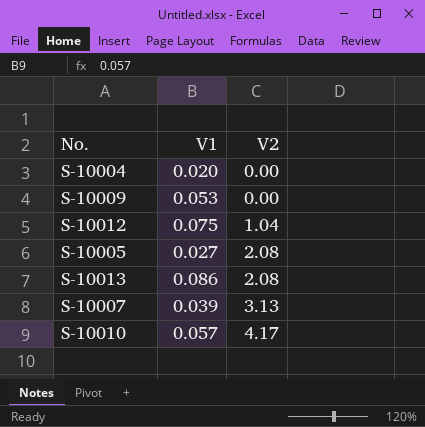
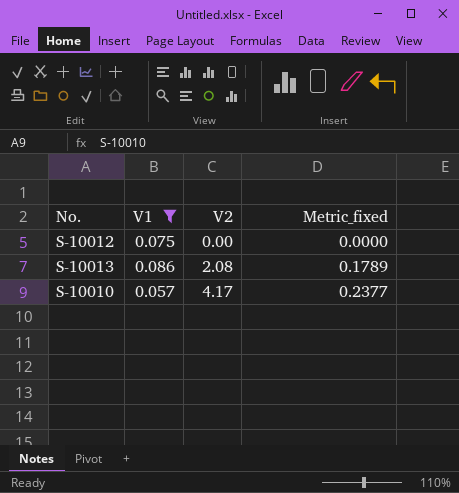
filter: none -> V1 >= 0.057
column Metric_fixed | formula: none -> [V1] * [V2]
S-10012 | V2: 1.04 -> 0.00

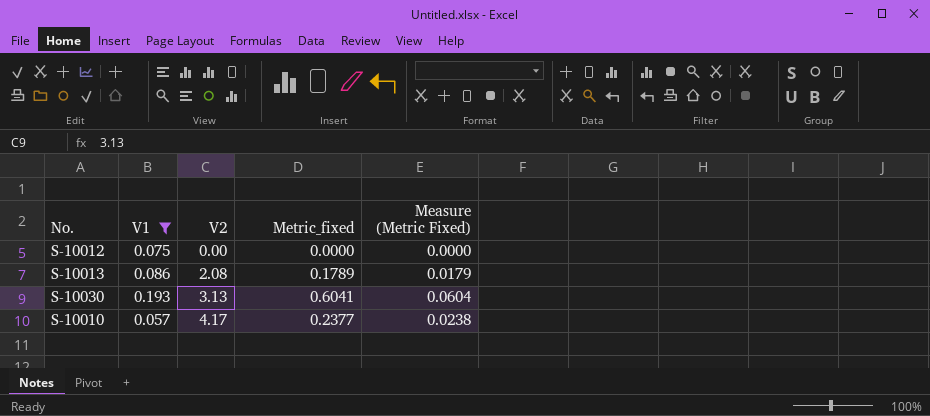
column Measure (Metric Fixed) | formula: none -> [Metric_fixed] * 0.1
row S-10030: none -> 0.193 | 3.13 | 0.6041 | 0.0604

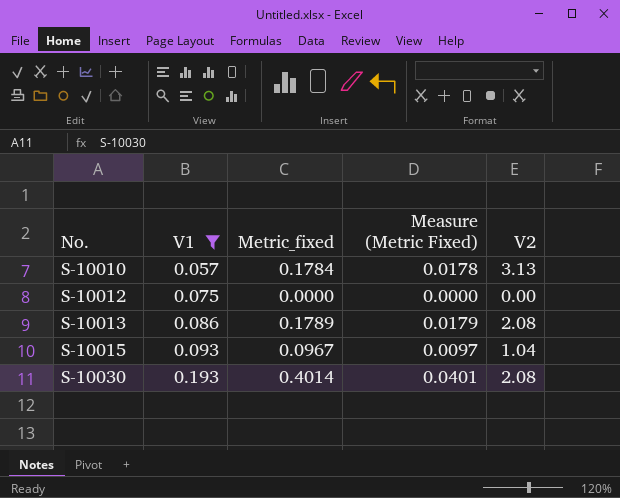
row order: V2 ascending -> No. ascending
column V2 | position: 3 -> 5
S-10010 | Metric_fixed: 0.2377 -> 0.1784
S-10010 | Measure (Metric Fixed): 0.0238 -> 0.0178
S-10010 | V2: 4.17 -> 3.13
row S-10015: none -> 0.093 | 0.0967 | 0.0097 | 1.04
S-10030 | Metric_fixed: 0.6041 -> 0.4014
S-10030 | Measure (Metric Fixed): 0.0604 -> 0.0401
S-10030 | V2: 3.13 -> 2.08

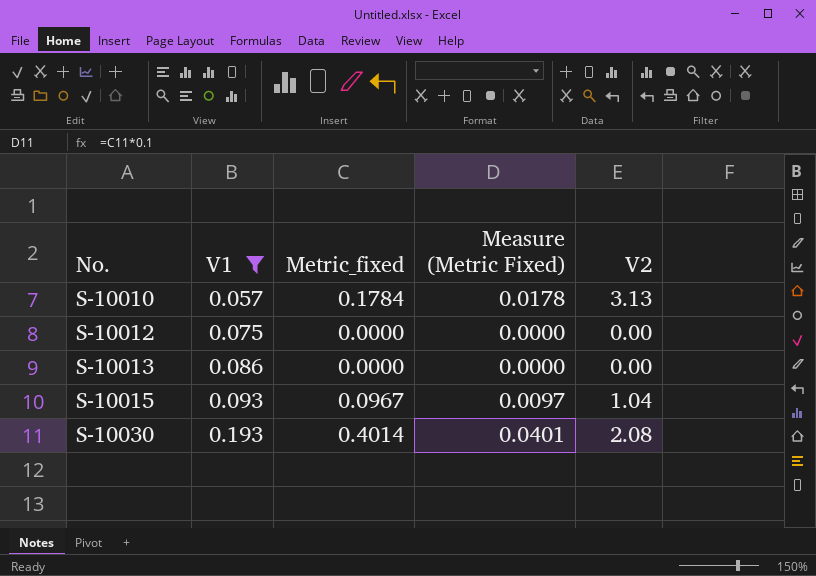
S-10013 | Metric_fixed: 0.1789 -> 0.0000
S-10013 | Measure (Metric Fixed): 0.0179 -> 0.0000
S-10013 | V2: 2.08 -> 0.00

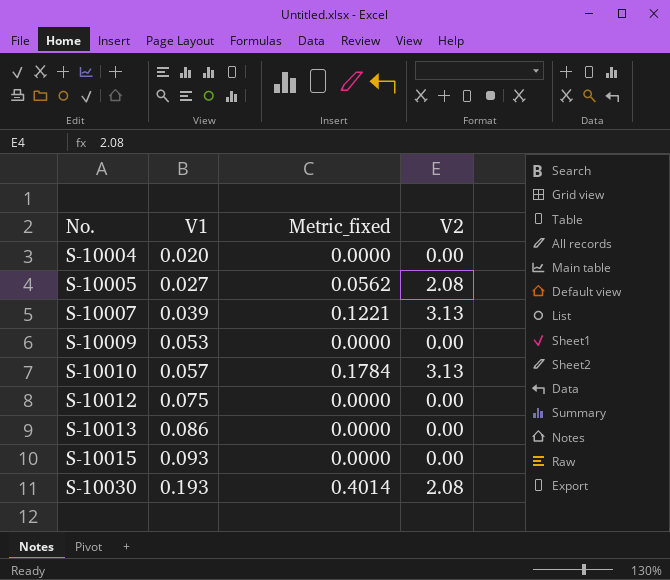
filter: V1 >= 0.057 -> none
column Measure (Metric Fixed) | formula: [Metric_fixed] * 0.1 -> none
S-10015 | Metric_fixed: 0.0967 -> 0.0000
S-10015 | V2: 1.04 -> 0.00

